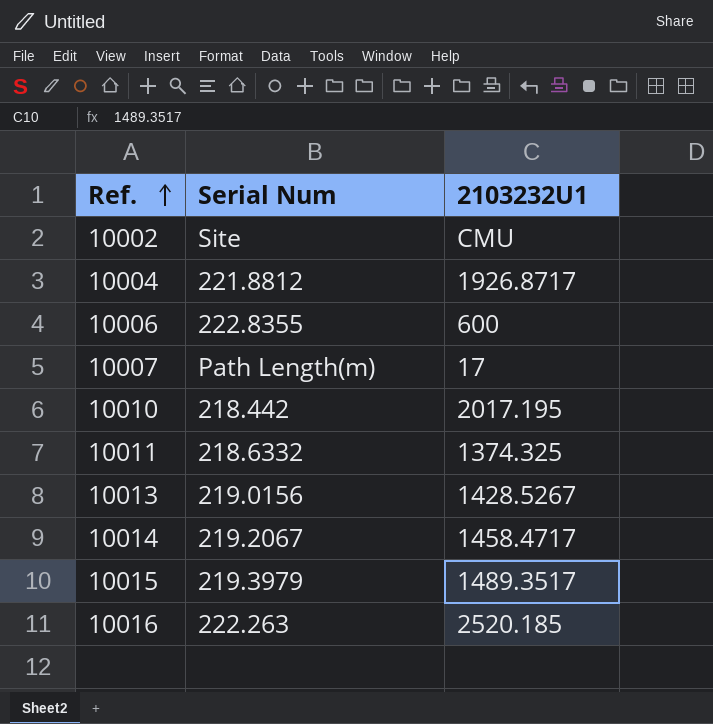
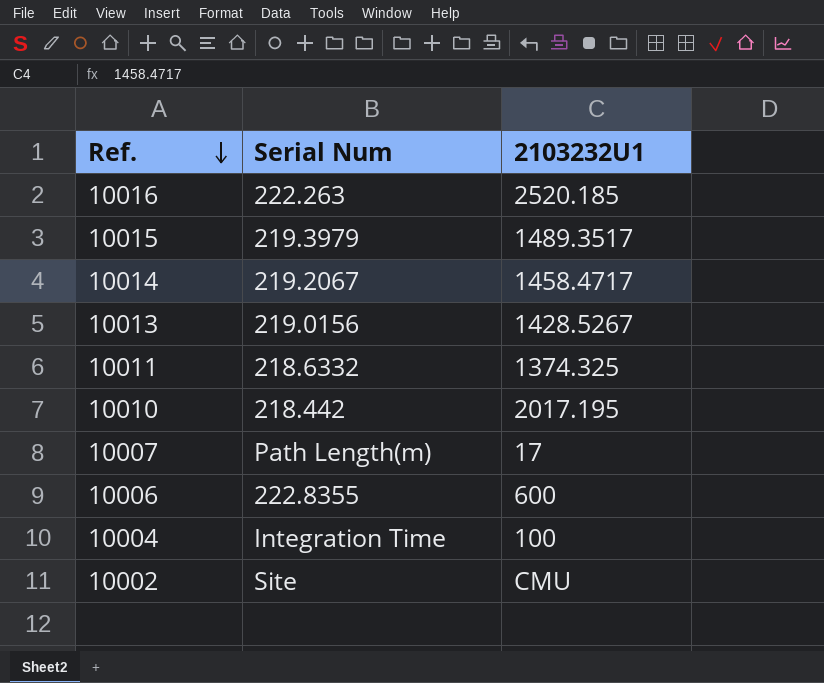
row order: Ref. ascending -> Ref. descending
10004 | Serial Num: 221.8812 -> Integration Time
10004 | 2103232U1: 1926.8717 -> 100

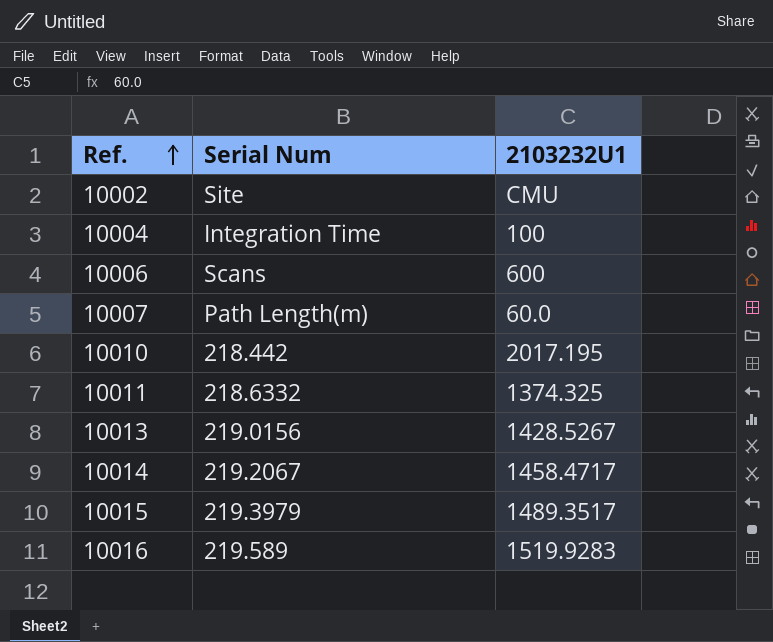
row order: Ref. descending -> Ref. ascending
10006 | Serial Num: 222.8355 -> Scans
10007 | 2103232U1: 17 -> 60.0
10016 | Serial Num: 222.263 -> 219.589
10016 | 2103232U1: 2520.185 -> 1519.9283

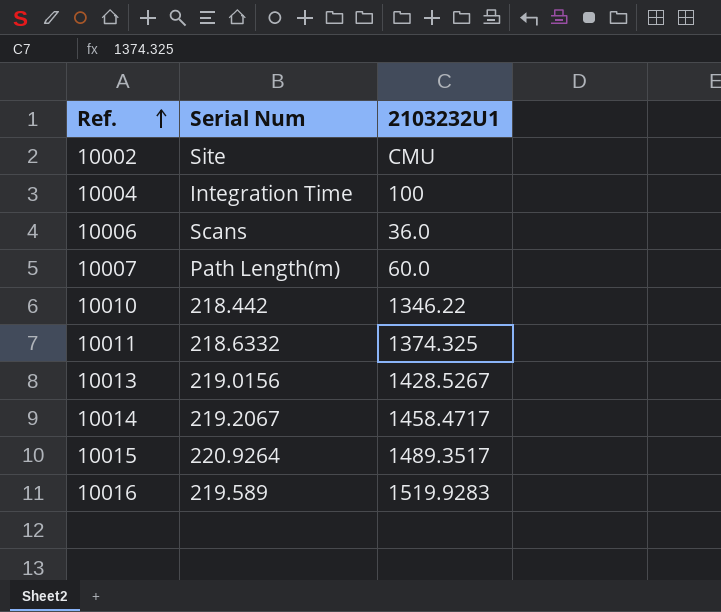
10006 | 2103232U1: 600 -> 36.0
10010 | 2103232U1: 2017.195 -> 1346.22
10015 | Serial Num: 219.3979 -> 220.9264

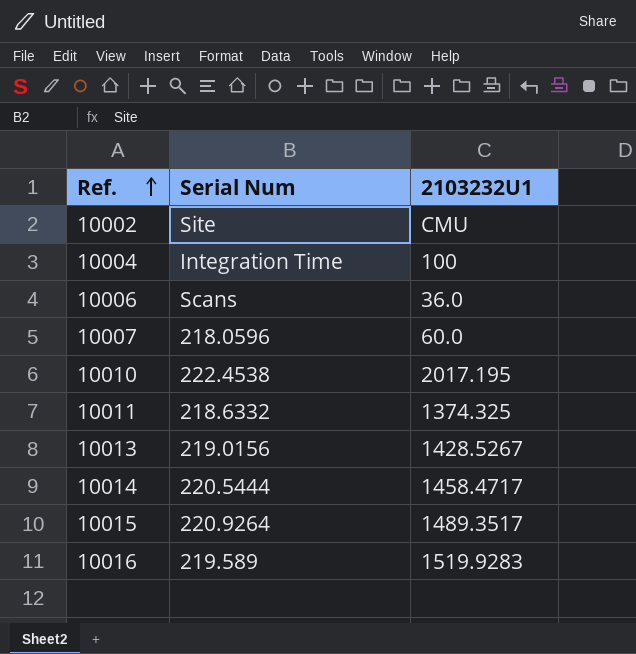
10007 | Serial Num: Path Length(m) -> 218.0596
10010 | Serial Num: 218.442 -> 222.4538
10010 | 2103232U1: 1346.22 -> 2017.195
10014 | Serial Num: 219.2067 -> 220.5444

